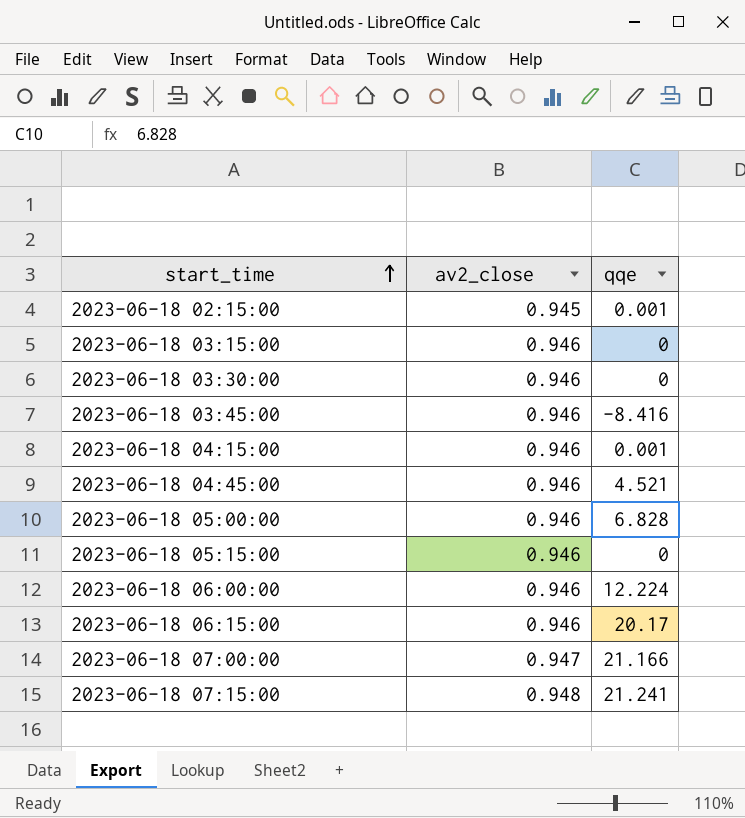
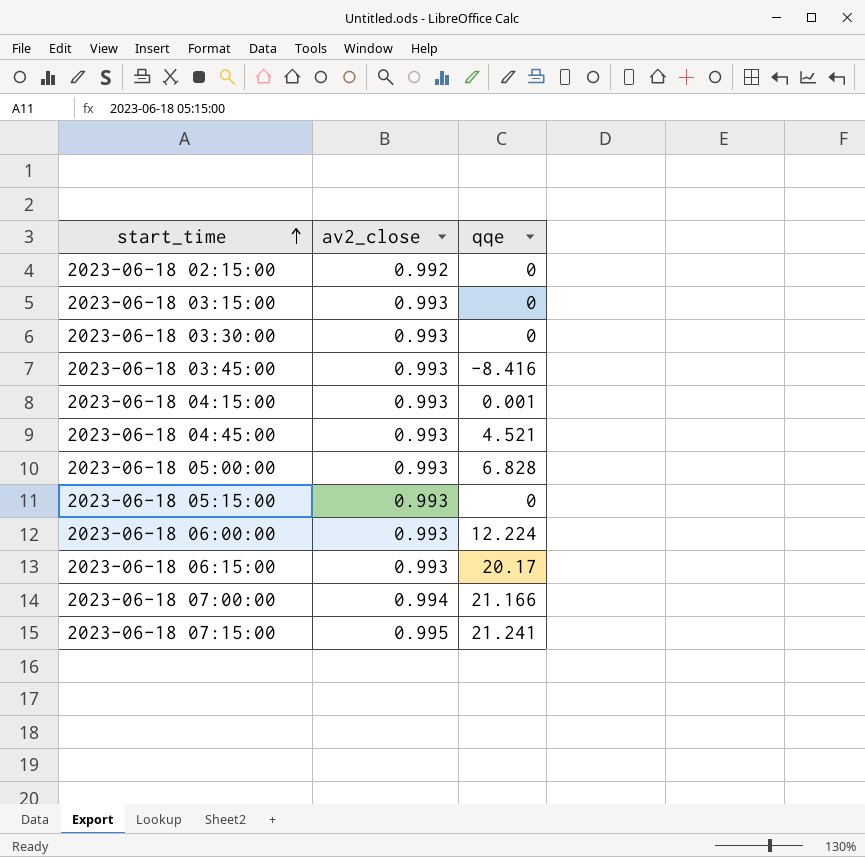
2023-06-18 02:15:00 | av2_close: 0.945 -> 0.992
2023-06-18 02:15:00 | qqe: 0.001 -> 0
2023-06-18 03:15:00 | av2_close: 0.946 -> 0.993
2023-06-18 03:30:00 | av2_close: 0.946 -> 0.993
2023-06-18 03:45:00 | av2_close: 0.946 -> 0.993
2023-06-18 04:15:00 | av2_close: 0.946 -> 0.993
2023-06-18 04:45:00 | av2_close: 0.946 -> 0.993
2023-06-18 05:00:00 | av2_close: 0.946 -> 0.993
2023-06-18 05:15:00 | av2_close: 0.946 -> 0.993
2023-06-18 06:00:00 | av2_close: 0.946 -> 0.993
2023-06-18 06:15:00 | av2_close: 0.946 -> 0.993
2023-06-18 07:00:00 | av2_close: 0.947 -> 0.994
2023-06-18 07:15:00 | av2_close: 0.948 -> 0.995

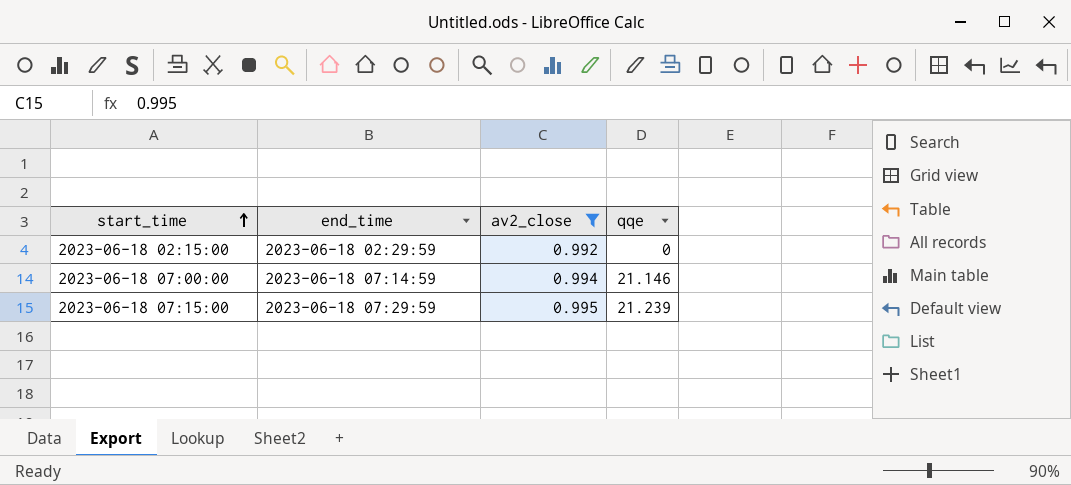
filter: none -> av2_close != 0.993
column end_time | position: none -> 2
2023-06-18 07:00:00 | qqe: 21.166 -> 21.146
2023-06-18 07:15:00 | qqe: 21.241 -> 21.239

